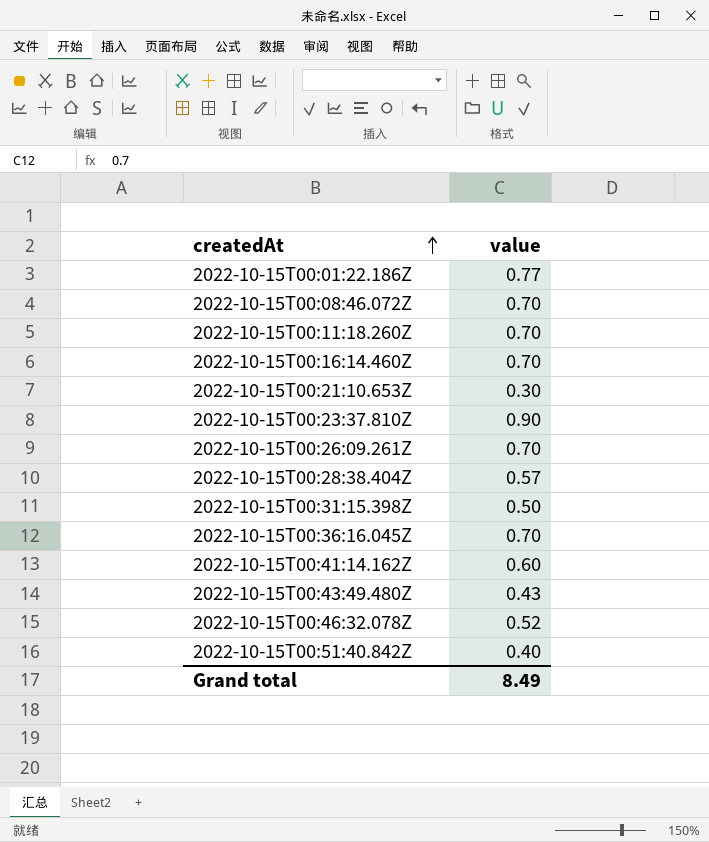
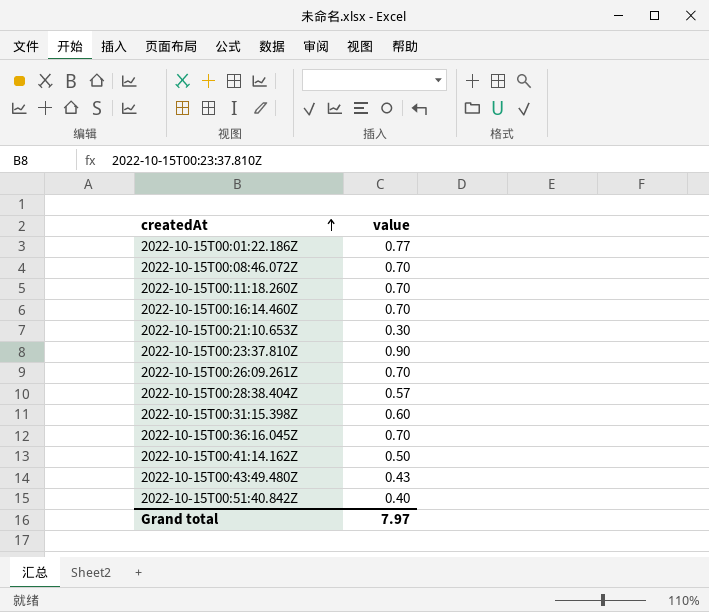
row 2022-10-15T00:46:32.078Z: 0.52 -> none
2022-10-15T00:31:15.398Z | value: 0.50 -> 0.60
2022-10-15T00:41:14.162Z | value: 0.60 -> 0.50
Grand total | value: 8.49 -> 7.97

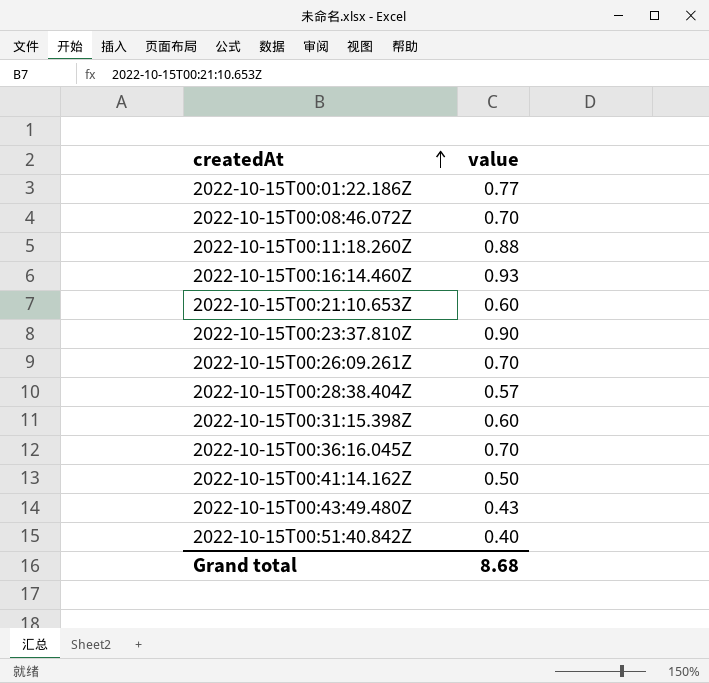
2022-10-15T00:11:18.260Z | value: 0.70 -> 0.88
2022-10-15T00:16:14.460Z | value: 0.70 -> 0.93
2022-10-15T00:21:10.653Z | value: 0.30 -> 0.60
Grand total | value: 7.97 -> 8.68

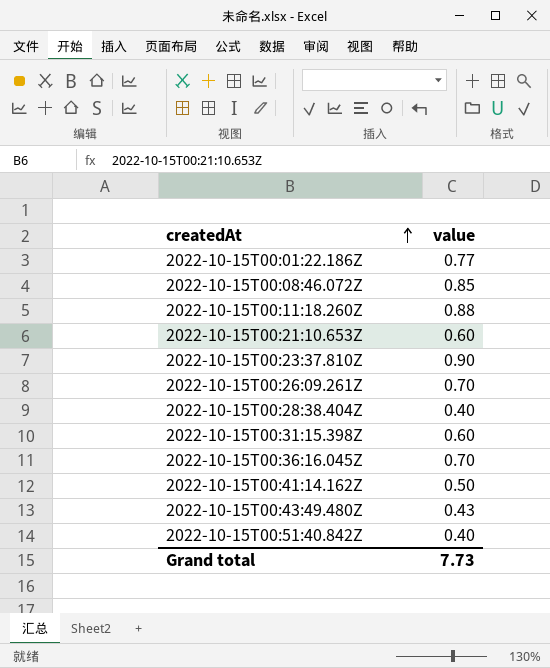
row 2022-10-15T00:16:14.460Z: 0.93 -> none
2022-10-15T00:08:46.072Z | value: 0.70 -> 0.85
2022-10-15T00:28:38.404Z | value: 0.57 -> 0.40
Grand total | value: 8.68 -> 7.73

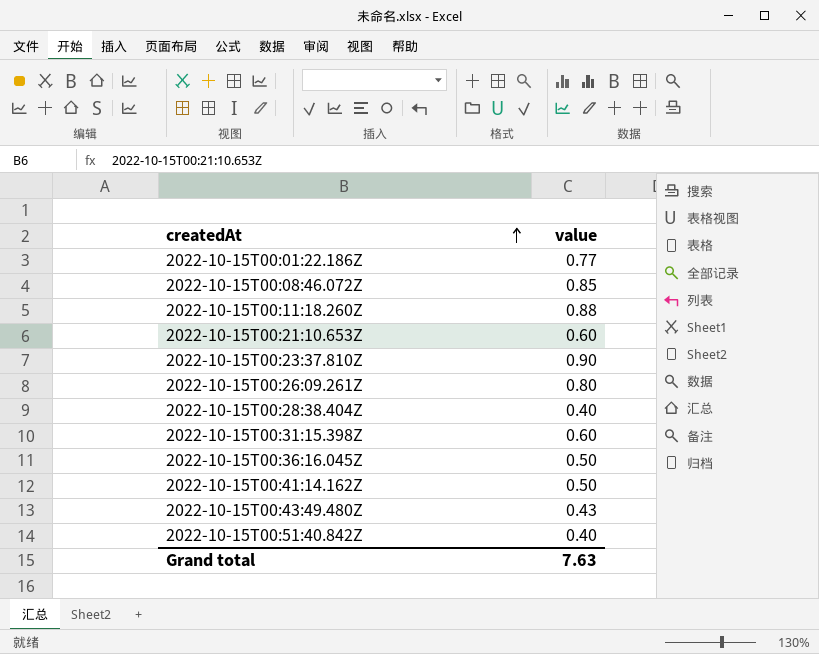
2022-10-15T00:26:09.261Z | value: 0.70 -> 0.80
2022-10-15T00:36:16.045Z | value: 0.70 -> 0.50
Grand total | value: 7.73 -> 7.63

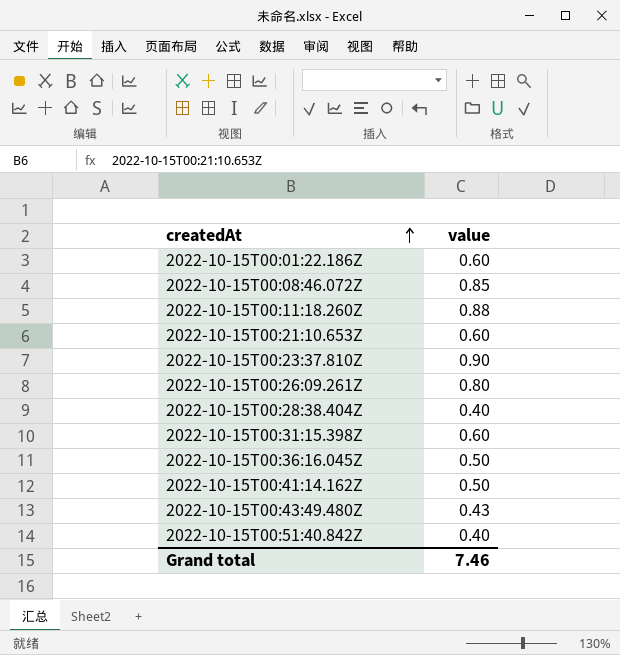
2022-10-15T00:01:22.186Z | value: 0.77 -> 0.60
Grand total | value: 7.63 -> 7.46

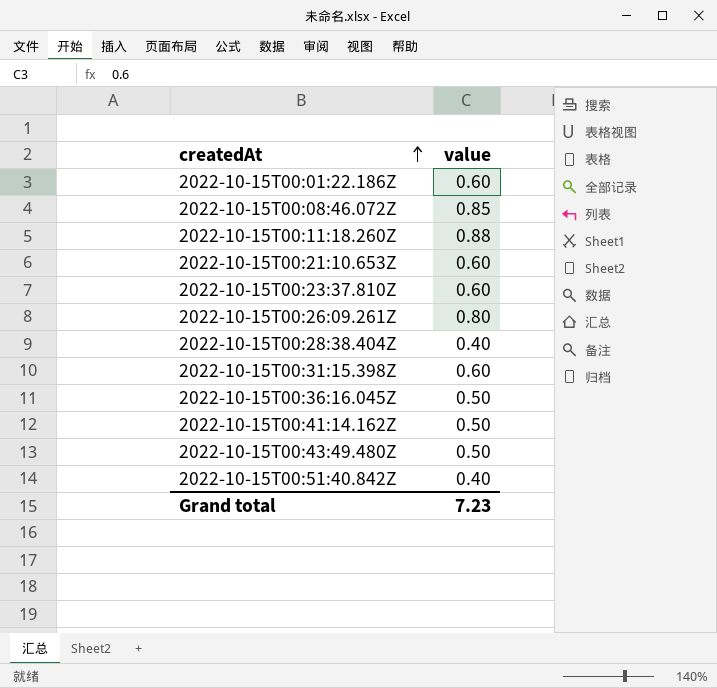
2022-10-15T00:23:37.810Z | value: 0.90 -> 0.60
2022-10-15T00:43:49.480Z | value: 0.43 -> 0.50
Grand total | value: 7.46 -> 7.23

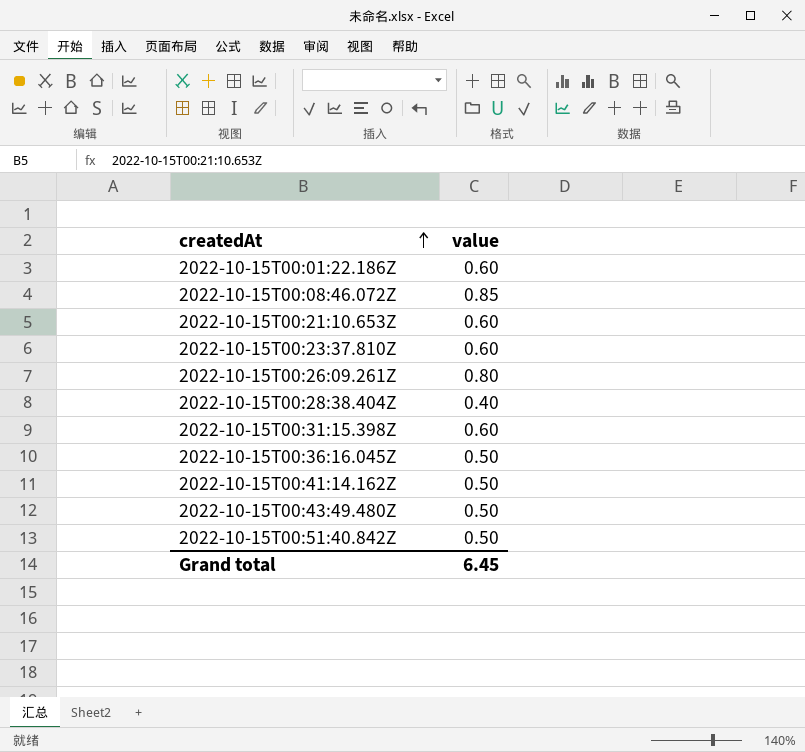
row 2022-10-15T00:11:18.260Z: 0.88 -> none
2022-10-15T00:51:40.842Z | value: 0.40 -> 0.50
Grand total | value: 7.23 -> 6.45

